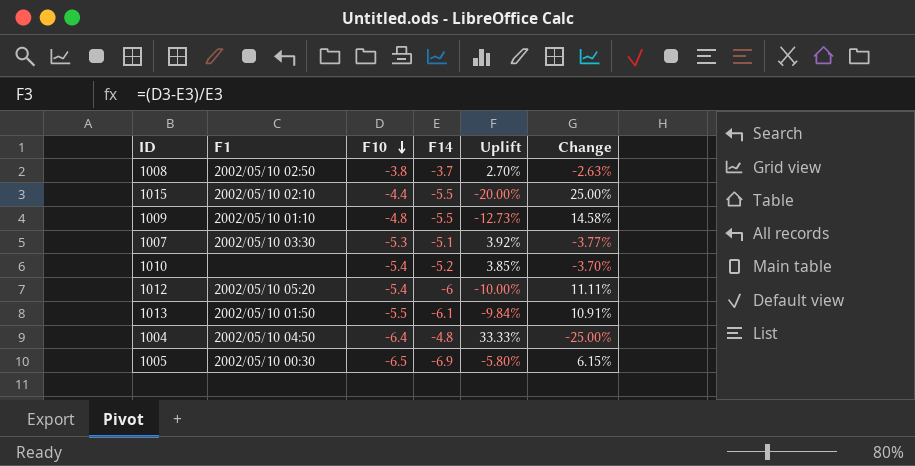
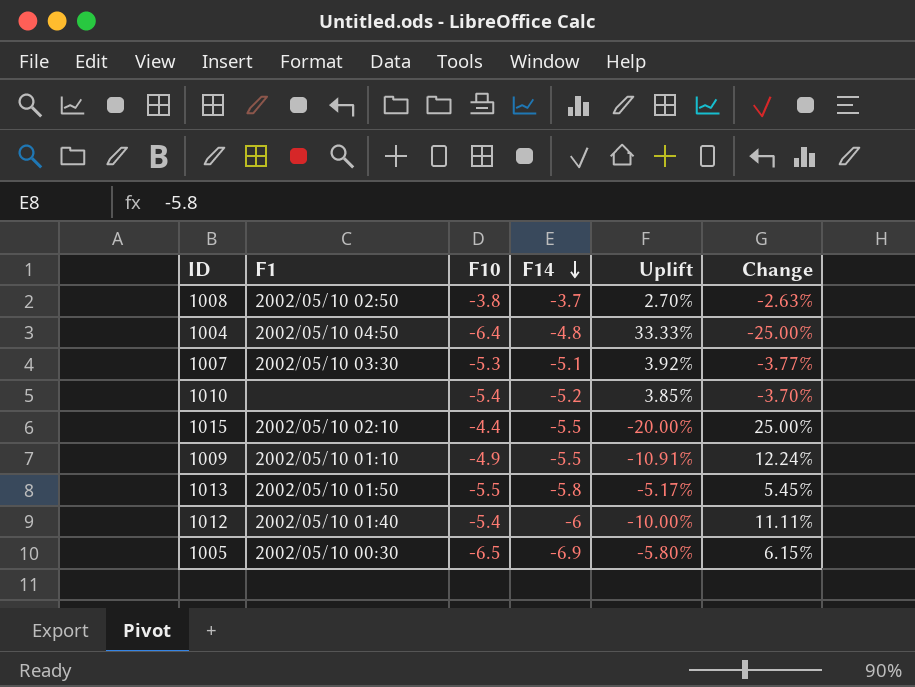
row order: F10 descending -> F14 descending
1009 | F10: -4.8 -> -4.9
1009 | Uplift: -12.73% -> -10.91%
1009 | Change: 14.58% -> 12.24%
1013 | F14: -6.1 -> -5.8
1013 | Uplift: -9.84% -> -5.17%
1013 | Change: 10.91% -> 5.45%
1012 | F1: 2002/05/10 05:20 -> 2002/05/10 01:40

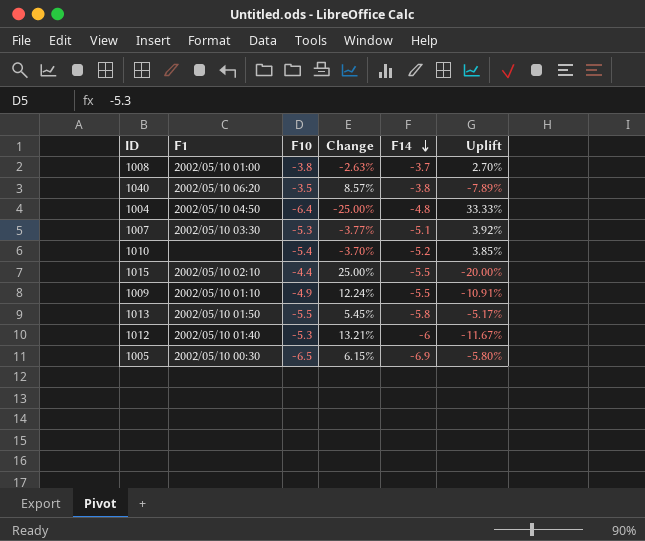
column Change | position: 6 -> 4
1008 | F1: 2002/05/10 02:50 -> 2002/05/10 01:00
row 1040: none -> 2002/05/10 06:20 | -3.5 | 8.57% | -3.8 | -7.89%
1012 | F10: -5.4 -> -5.3
1012 | Change: 11.11% -> 13.21%
1012 | Uplift: -10.00% -> -11.67%

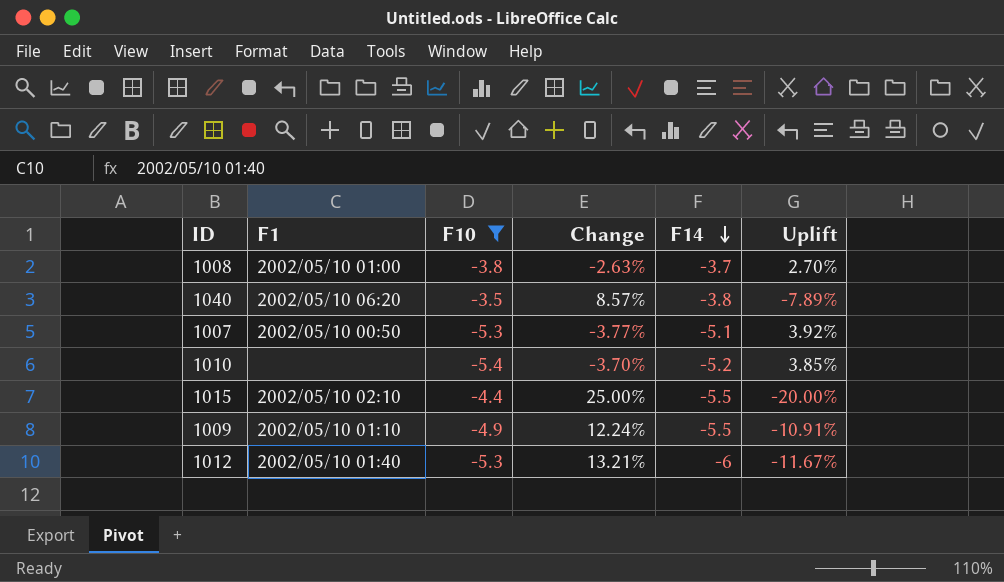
filter: none -> F10 >= -5.4
1007 | F1: 2002/05/10 03:30 -> 2002/05/10 00:50

